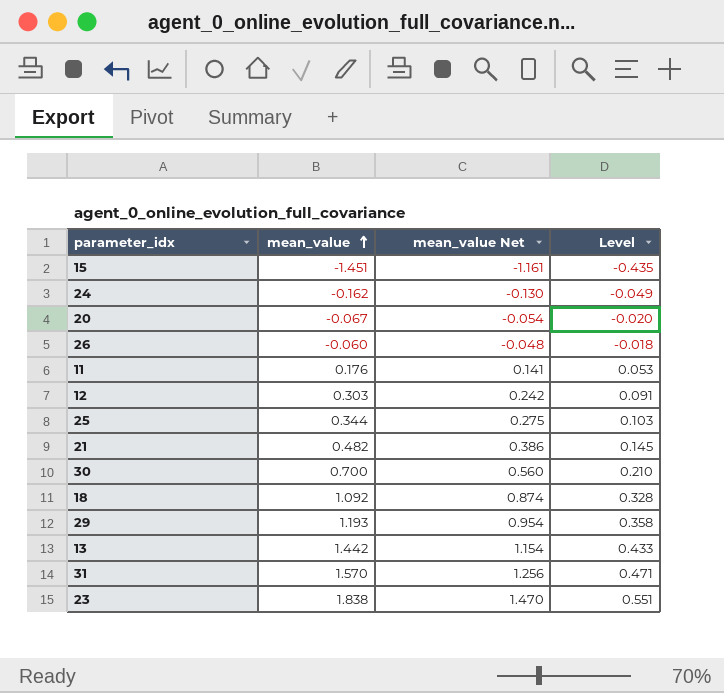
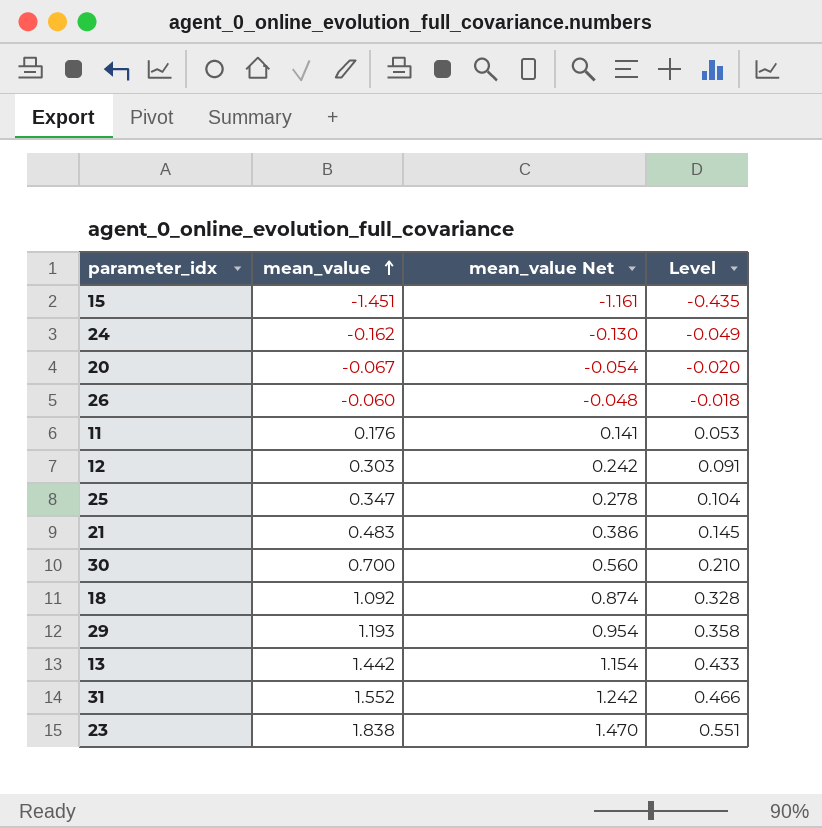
25 | mean_value: 0.344 -> 0.347
25 | mean_value Net: 0.275 -> 0.278
25 | Level: 0.103 -> 0.104
21 | mean_value: 0.482 -> 0.483
31 | mean_value: 1.570 -> 1.552
31 | mean_value Net: 1.256 -> 1.242
31 | Level: 0.471 -> 0.466

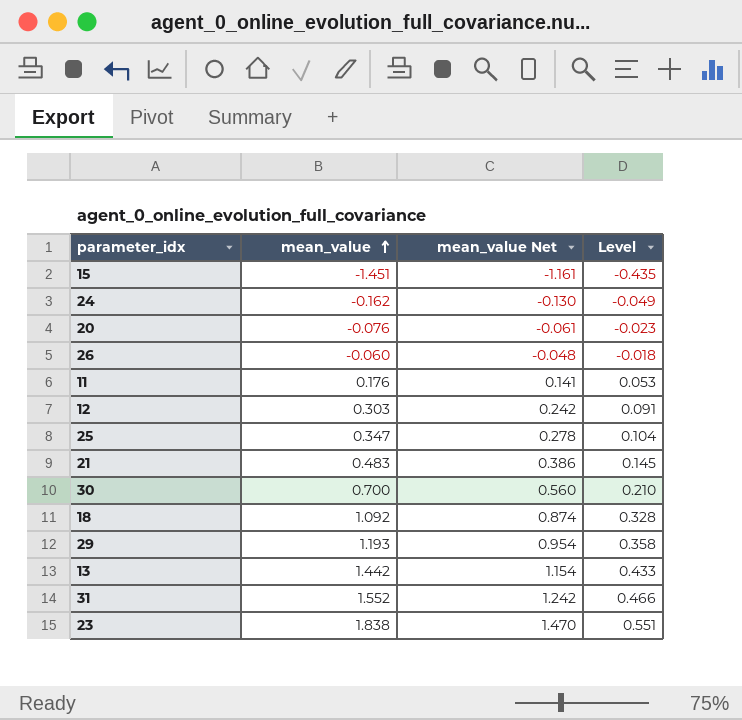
20 | mean_value: -0.067 -> -0.076
20 | mean_value Net: -0.054 -> -0.061
20 | Level: -0.020 -> -0.023

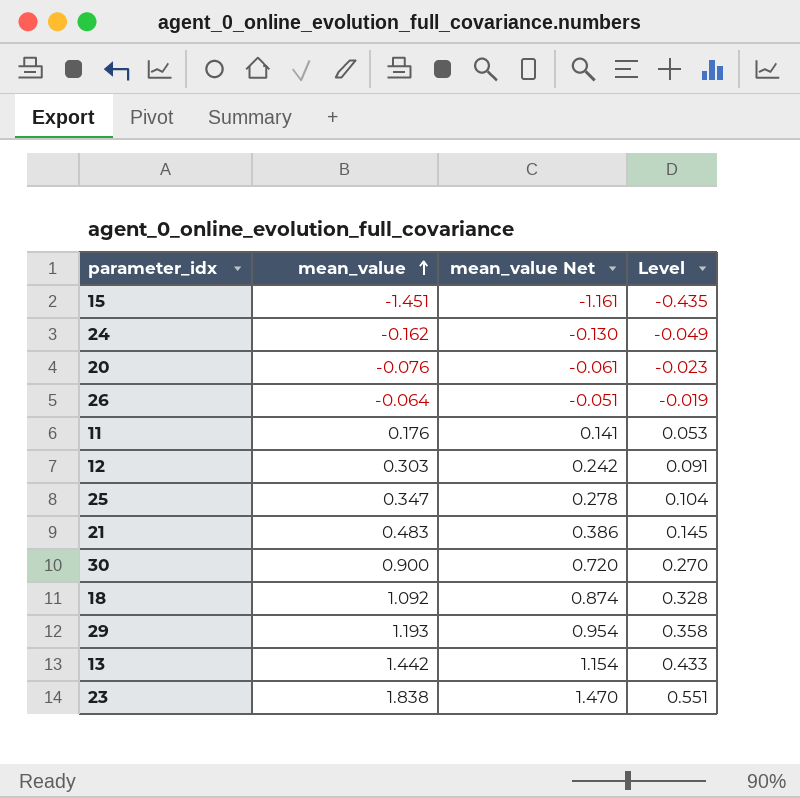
row 31: 1.552 | 1.242 | 0.466 -> none
26 | mean_value: -0.060 -> -0.064
26 | mean_value Net: -0.048 -> -0.051
26 | Level: -0.018 -> -0.019
30 | mean_value: 0.700 -> 0.900
30 | mean_value Net: 0.560 -> 0.720
30 | Level: 0.210 -> 0.270

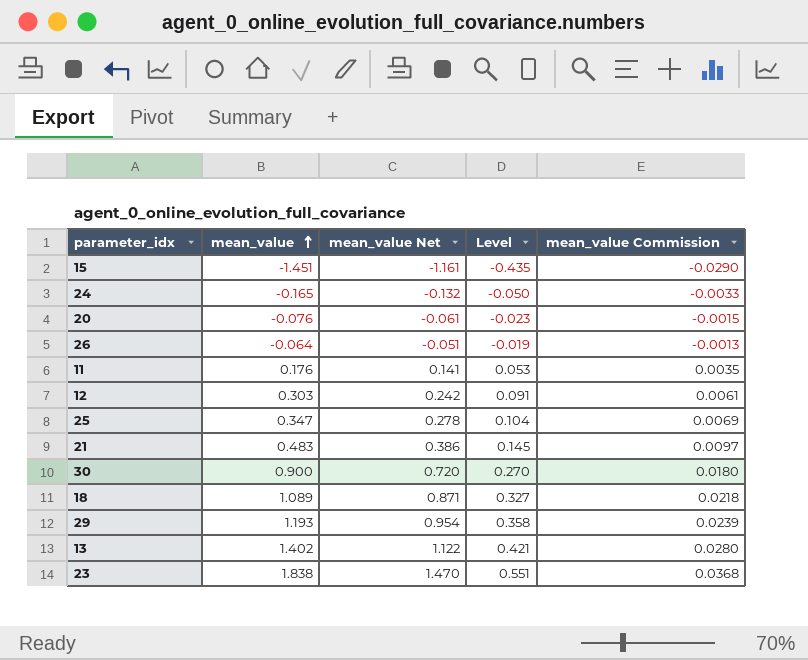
column mean_value Commission | formula: none -> [mean_value] * 0.02
24 | mean_value: -0.162 -> -0.165
24 | mean_value Net: -0.130 -> -0.132
24 | Level: -0.049 -> -0.050
18 | mean_value: 1.092 -> 1.089
18 | mean_value Net: 0.874 -> 0.871
18 | Level: 0.328 -> 0.327
13 | mean_value: 1.442 -> 1.402
13 | mean_value Net: 1.154 -> 1.122
13 | Level: 0.433 -> 0.421

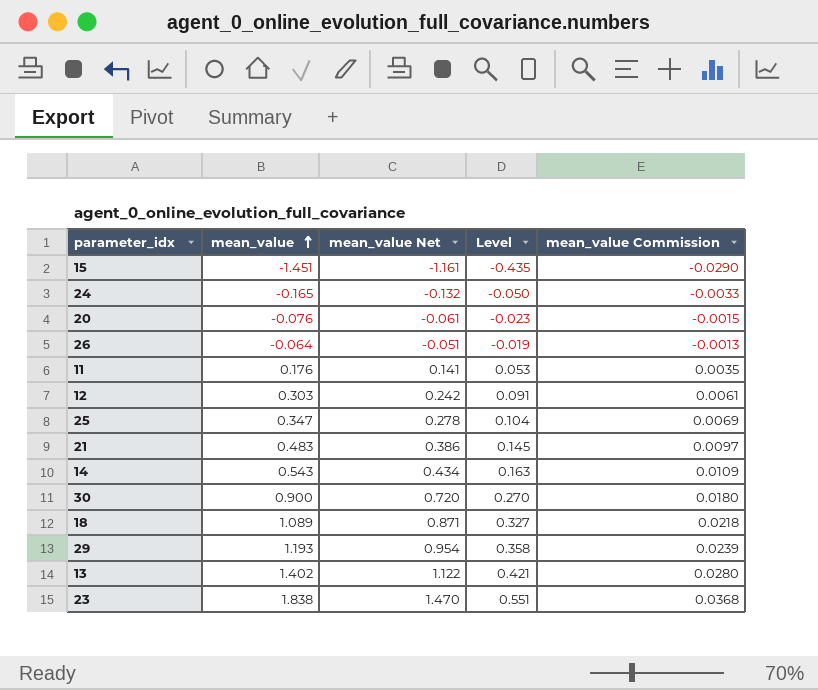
row 14: none -> 0.543 | 0.434 | 0.163 | 0.0109

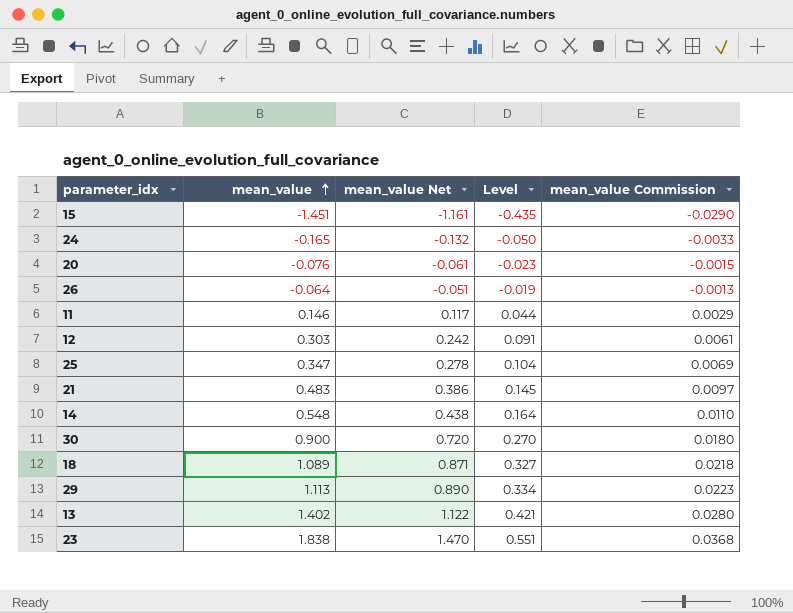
11 | mean_value: 0.176 -> 0.146
11 | mean_value Net: 0.141 -> 0.117
11 | Level: 0.053 -> 0.044
11 | mean_value Commission: 0.0035 -> 0.0029
14 | mean_value: 0.543 -> 0.548
14 | mean_value Net: 0.434 -> 0.438
14 | Level: 0.163 -> 0.164
14 | mean_value Commission: 0.0109 -> 0.0110
29 | mean_value: 1.193 -> 1.113
29 | mean_value Net: 0.954 -> 0.890
29 | Level: 0.358 -> 0.334
29 | mean_value Commission: 0.0239 -> 0.0223

